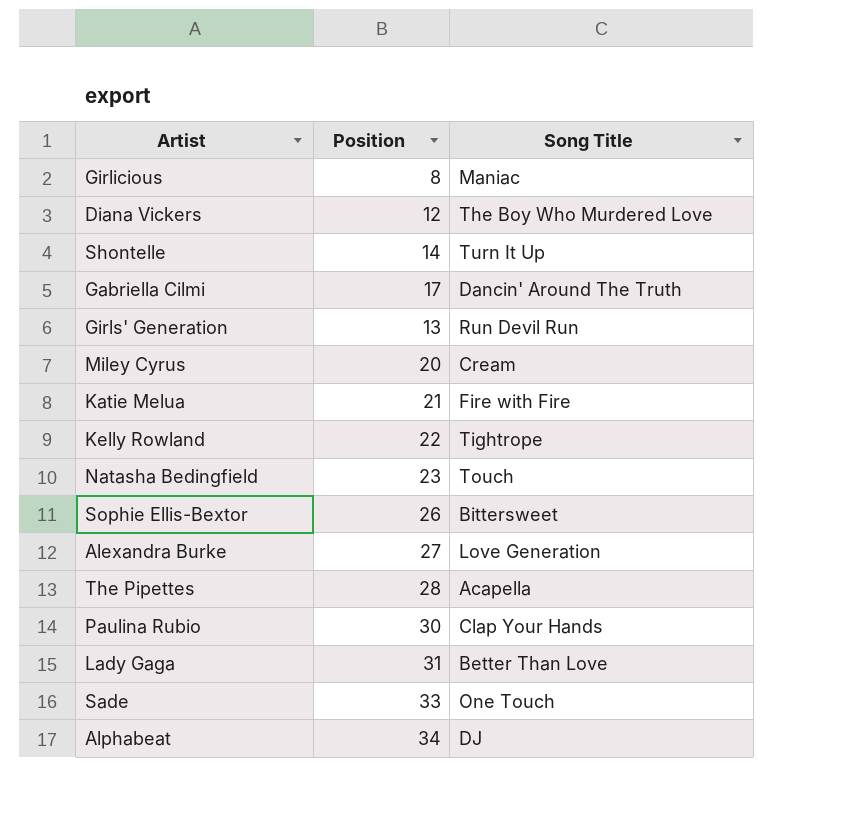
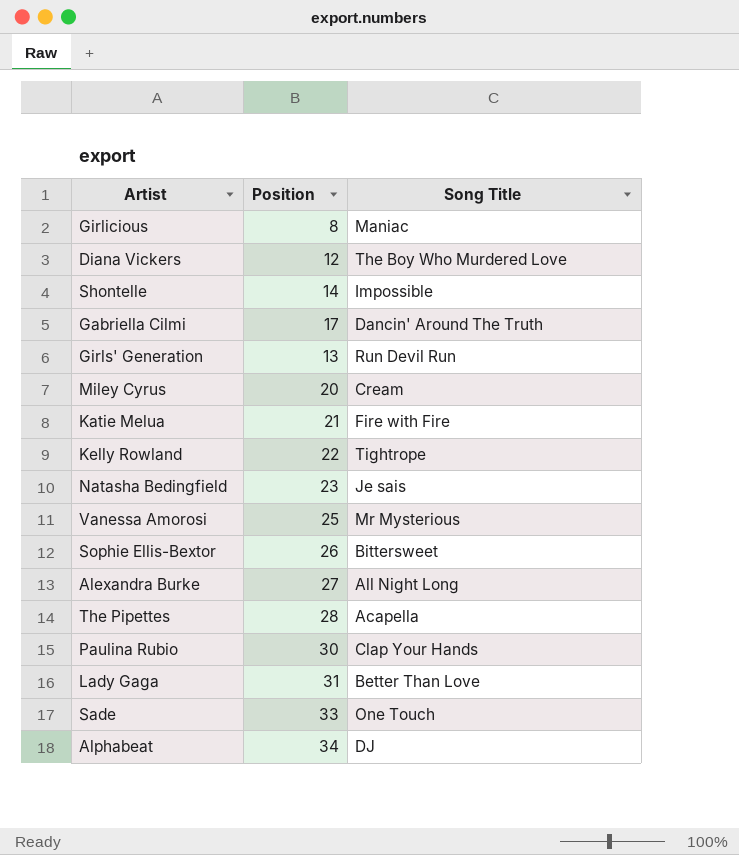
Shontelle | Song Title: Turn It Up -> Impossible
Natasha Bedingfield | Song Title: Touch -> Je sais
row Vanessa Amorosi: none -> 25 | Mr Mysterious
Alexandra Burke | Song Title: Love Generation -> All Night Long

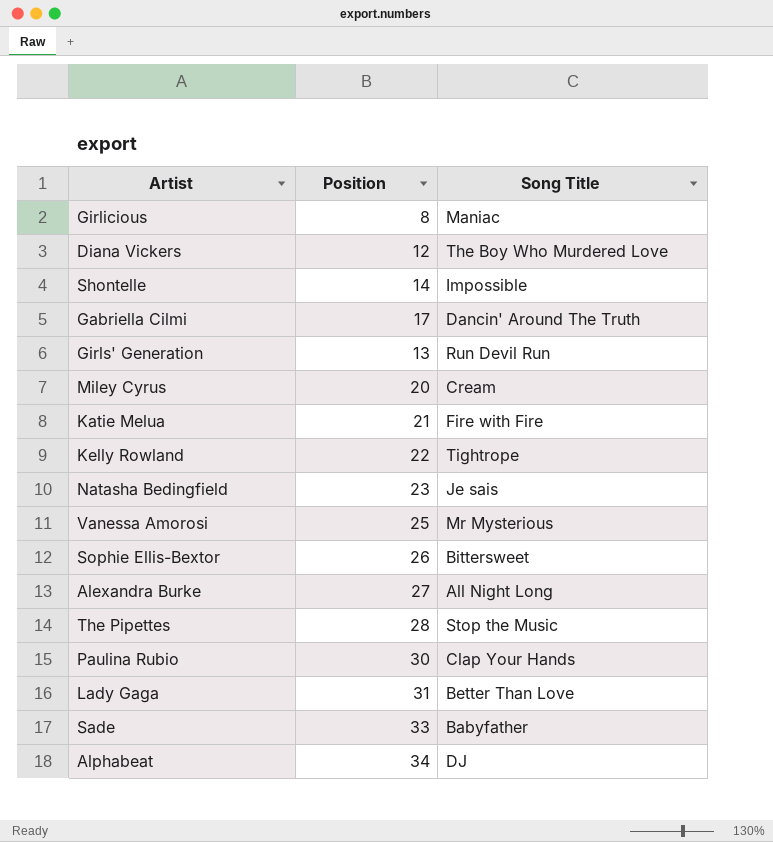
The Pipettes | Song Title: Acapella -> Stop the Music
Sade | Song Title: One Touch -> Babyfather

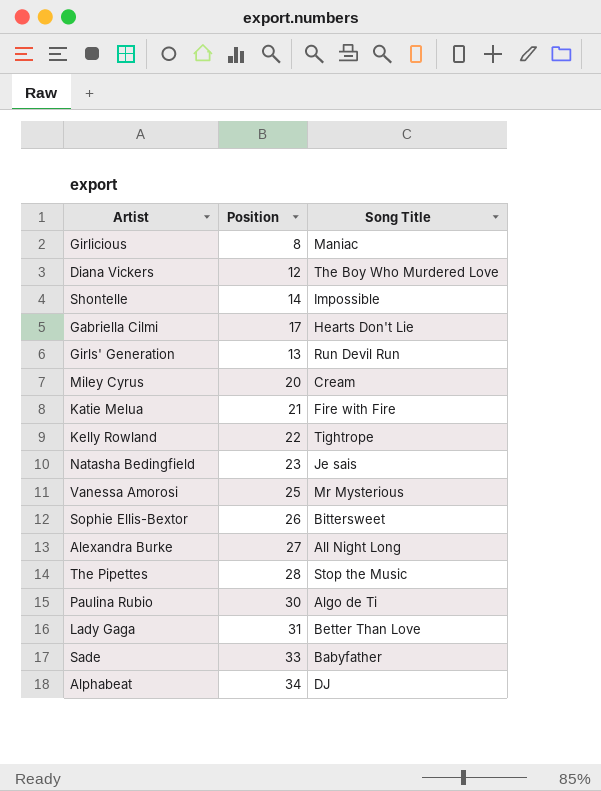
Gabriella Cilmi | Song Title: Dancin' Around The Truth -> Hearts Don't Lie
Paulina Rubio | Song Title: Clap Your Hands -> Algo de Ti

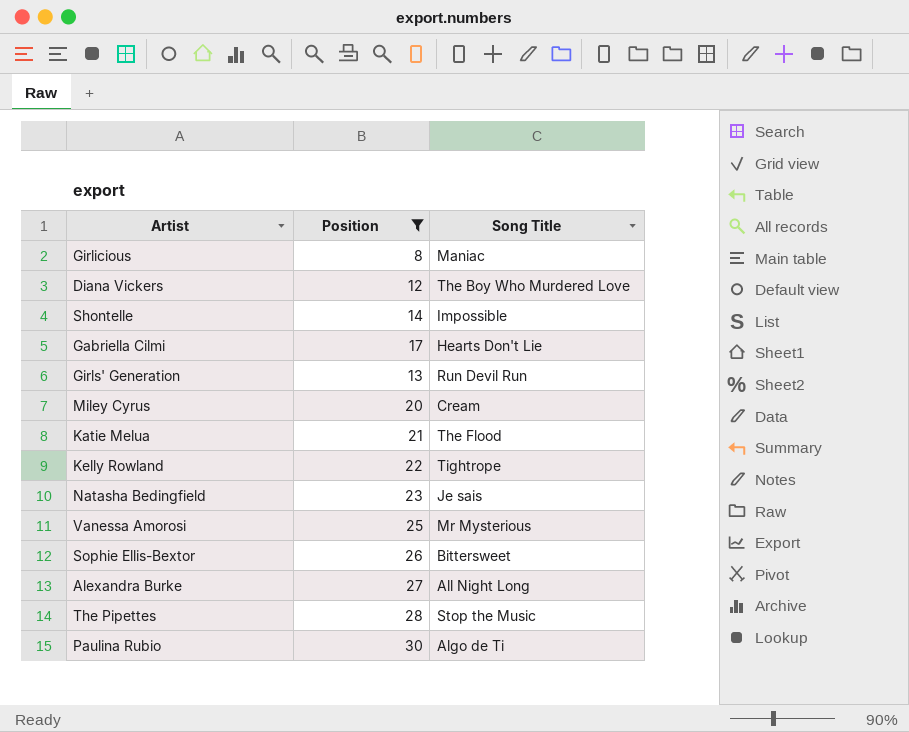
filter: none -> Position <= 30
Katie Melua | Song Title: Fire with Fire -> The Flood

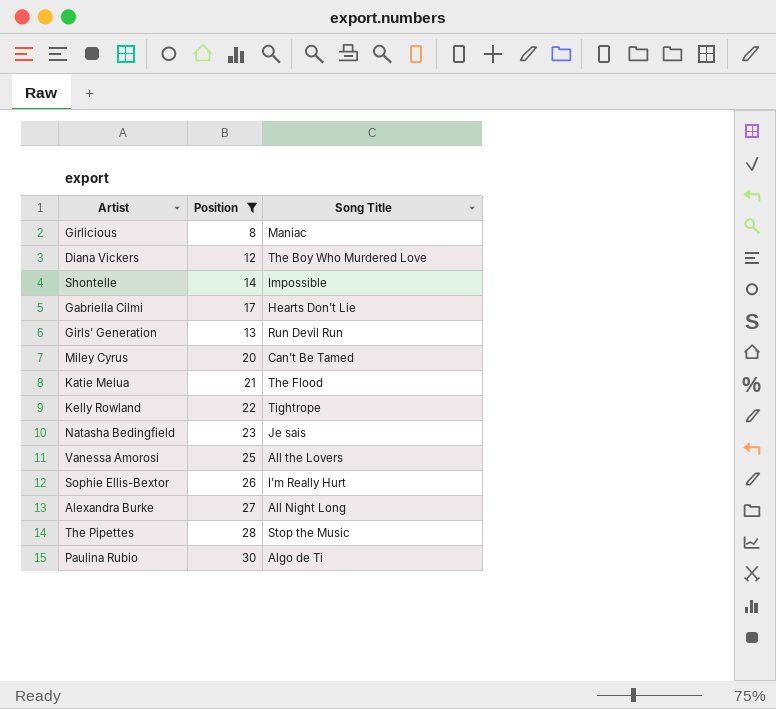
Miley Cyrus | Song Title: Cream -> Can't Be Tamed
Vanessa Amorosi | Song Title: Mr Mysterious -> All the Lovers
Sophie Ellis-Bextor | Song Title: Bittersweet -> I'm Really Hurt

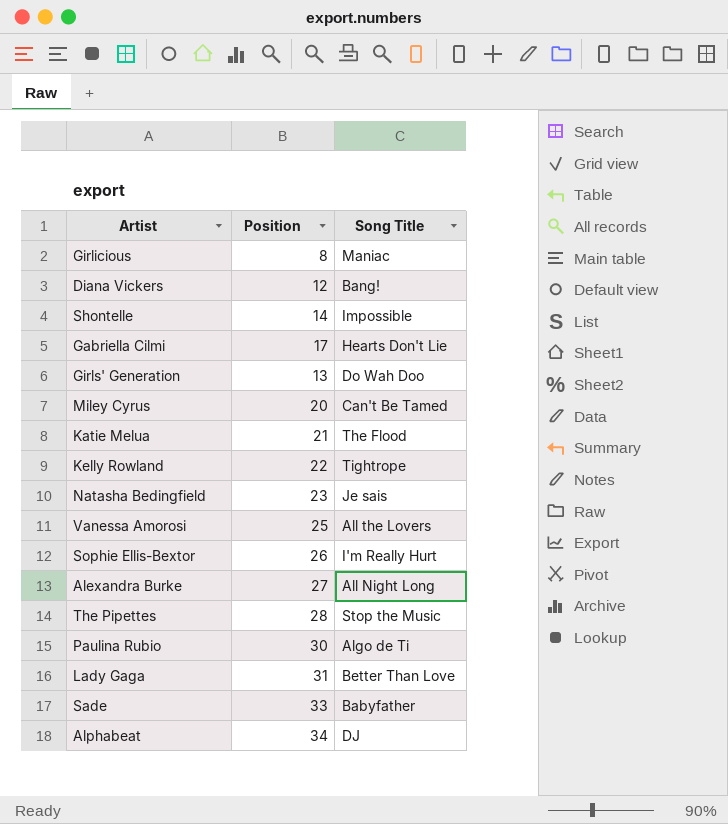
filter: Position <= 30 -> none
Diana Vickers | Song Title: The Boy Who Murdered Love -> Bang!
Girls' Generation | Song Title: Run Devil Run -> Do Wah Doo

